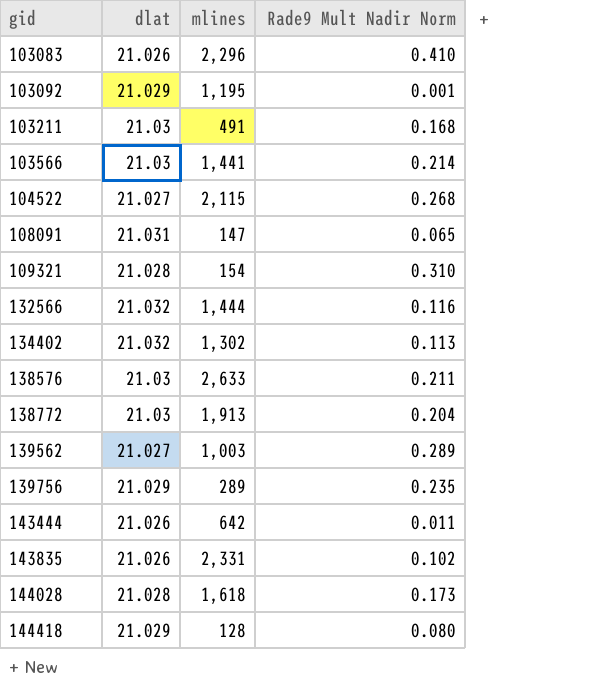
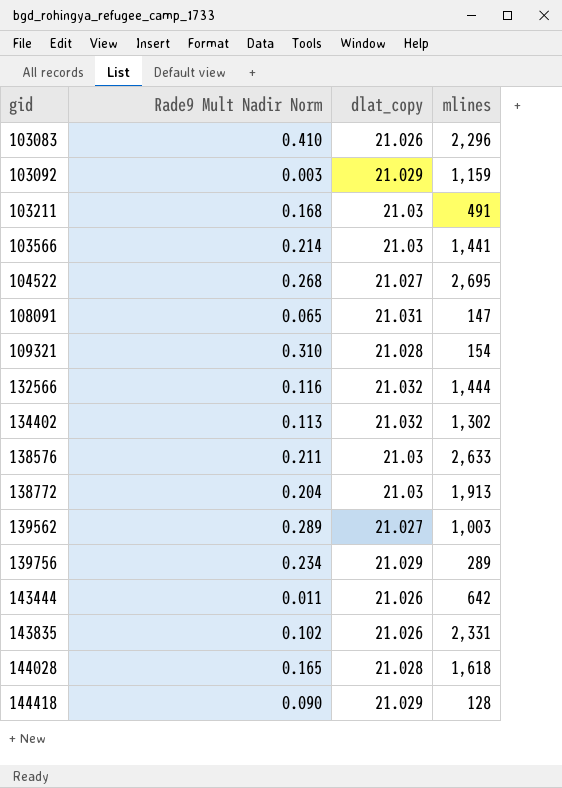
column Rade9 Mult Nadir Norm | position: 4 -> 2
column name: dlat -> dlat_copy
103092 | Rade9 Mult Nadir Norm: 0.001 -> 0.003
103092 | mlines: 1,195 -> 1,159
104522 | mlines: 2,115 -> 2,695
139756 | Rade9 Mult Nadir Norm: 0.235 -> 0.234
144028 | Rade9 Mult Nadir Norm: 0.173 -> 0.165
144418 | Rade9 Mult Nadir Norm: 0.080 -> 0.090

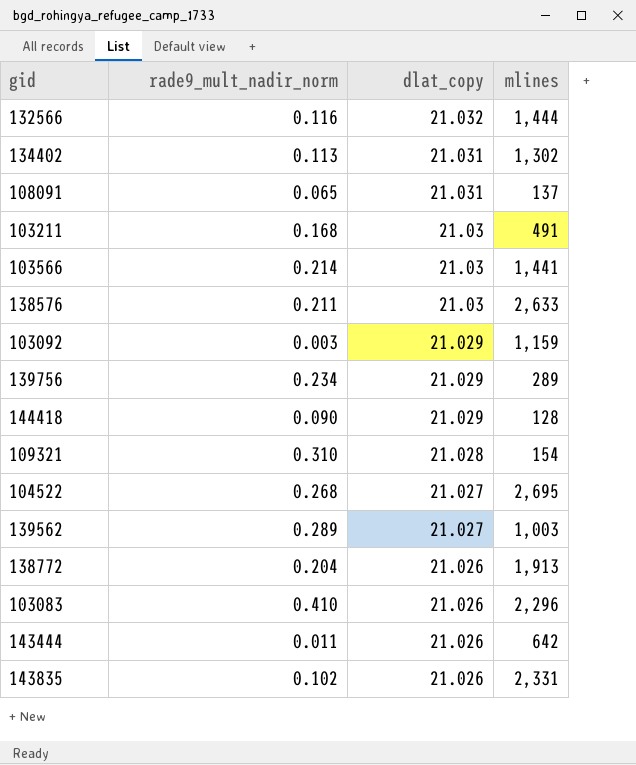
row order: gid ascending -> dlat_copy descending
column name: Rade9 Mult Nadir Norm -> rade9_mult_nadir_norm
row 144028: 0.165 | 21.028 | 1,618 -> none
134402 | dlat_copy: 21.032 -> 21.031
108091 | mlines: 147 -> 137
138772 | dlat_copy: 21.03 -> 21.026

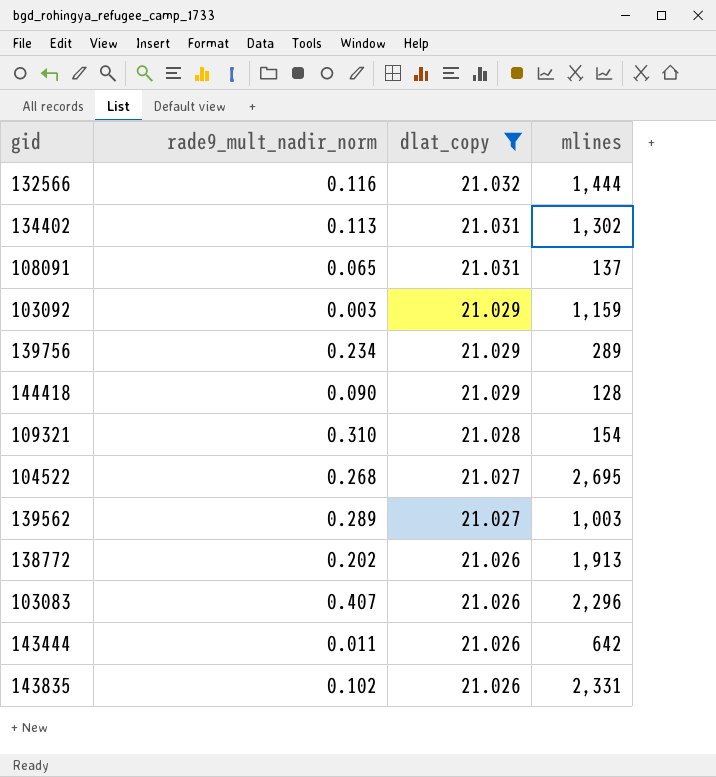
filter: none -> dlat_copy != 21.03
138772 | rade9_mult_nadir_norm: 0.204 -> 0.202
103083 | rade9_mult_nadir_norm: 0.410 -> 0.407

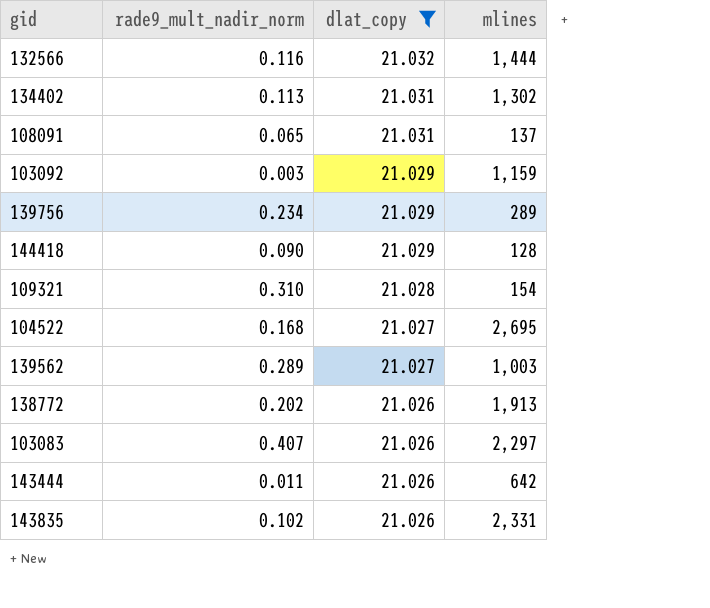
104522 | rade9_mult_nadir_norm: 0.268 -> 0.168
103083 | mlines: 2,296 -> 2,297

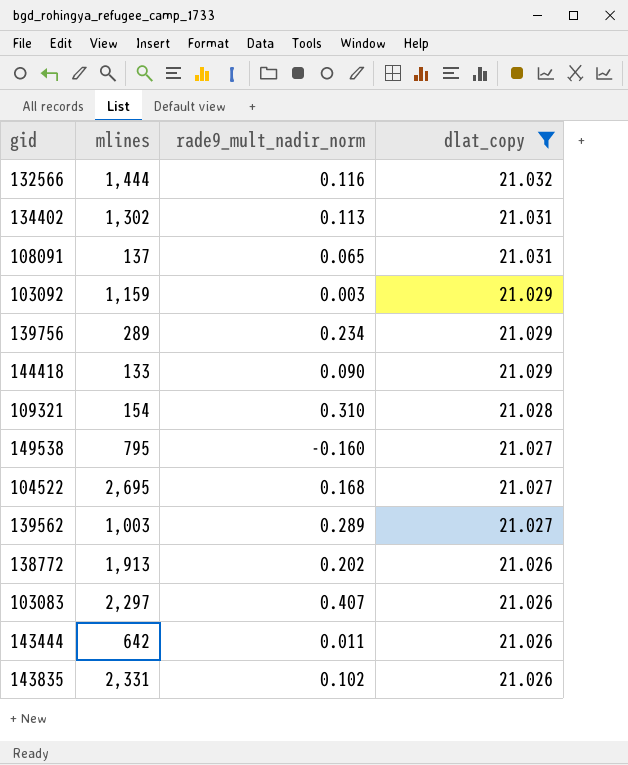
column mlines | position: 4 -> 2
144418 | mlines: 128 -> 133
row 149538: none -> 795 | -0.160 | 21.027

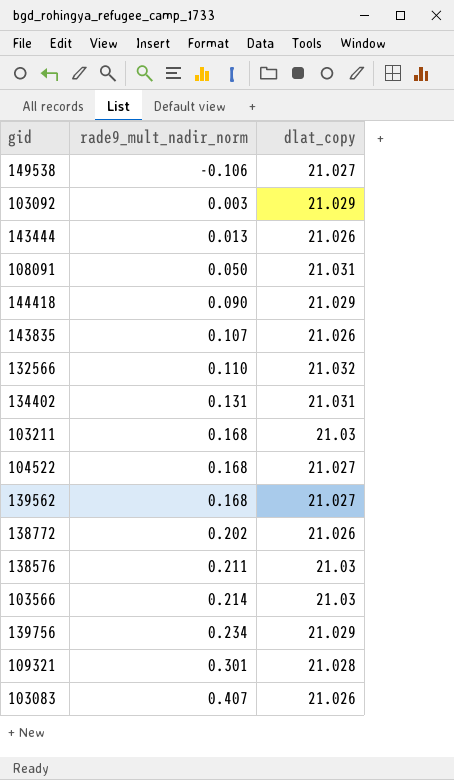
filter: dlat_copy != 21.03 -> none
row order: dlat_copy descending -> rade9_mult_nadir_norm ascending
column mlines | position: 2 -> none
149538 | rade9_mult_nadir_norm: -0.160 -> -0.106
143444 | rade9_mult_nadir_norm: 0.011 -> 0.013
108091 | rade9_mult_nadir_norm: 0.065 -> 0.050
143835 | rade9_mult_nadir_norm: 0.102 -> 0.107
132566 | rade9_mult_nadir_norm: 0.116 -> 0.110
134402 | rade9_mult_nadir_norm: 0.113 -> 0.131
139562 | rade9_mult_nadir_norm: 0.289 -> 0.168
109321 | rade9_mult_nadir_norm: 0.310 -> 0.301

